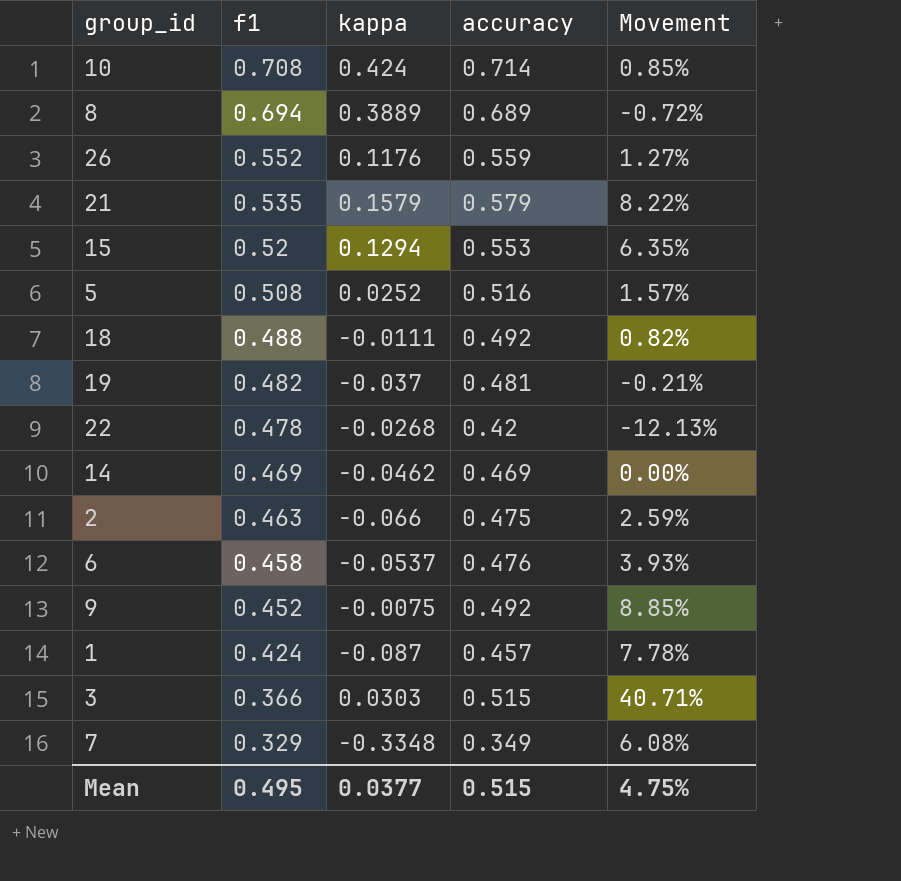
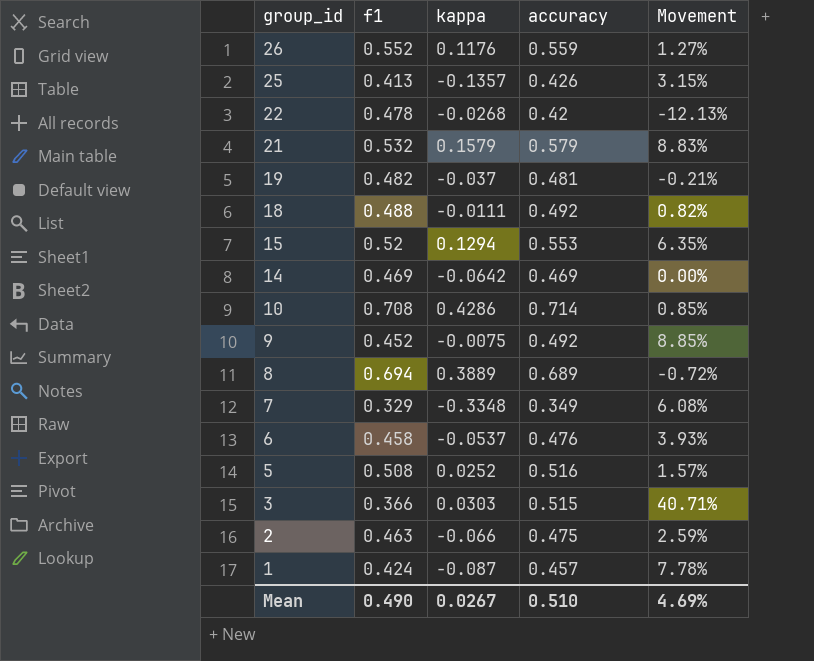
row order: f1 descending -> group_id descending
row 25: none -> 0.413 | -0.1357 | 0.426 | 3.15%
21 | f1: 0.535 -> 0.532
21 | Movement: 8.22% -> 8.83%
14 | kappa: -0.0462 -> -0.0642
10 | kappa: 0.424 -> 0.4286
Mean | f1: 0.495 -> 0.490
Mean | kappa: 0.0377 -> 0.0267
Mean | accuracy: 0.515 -> 0.510
Mean | Movement: 4.75% -> 4.69%

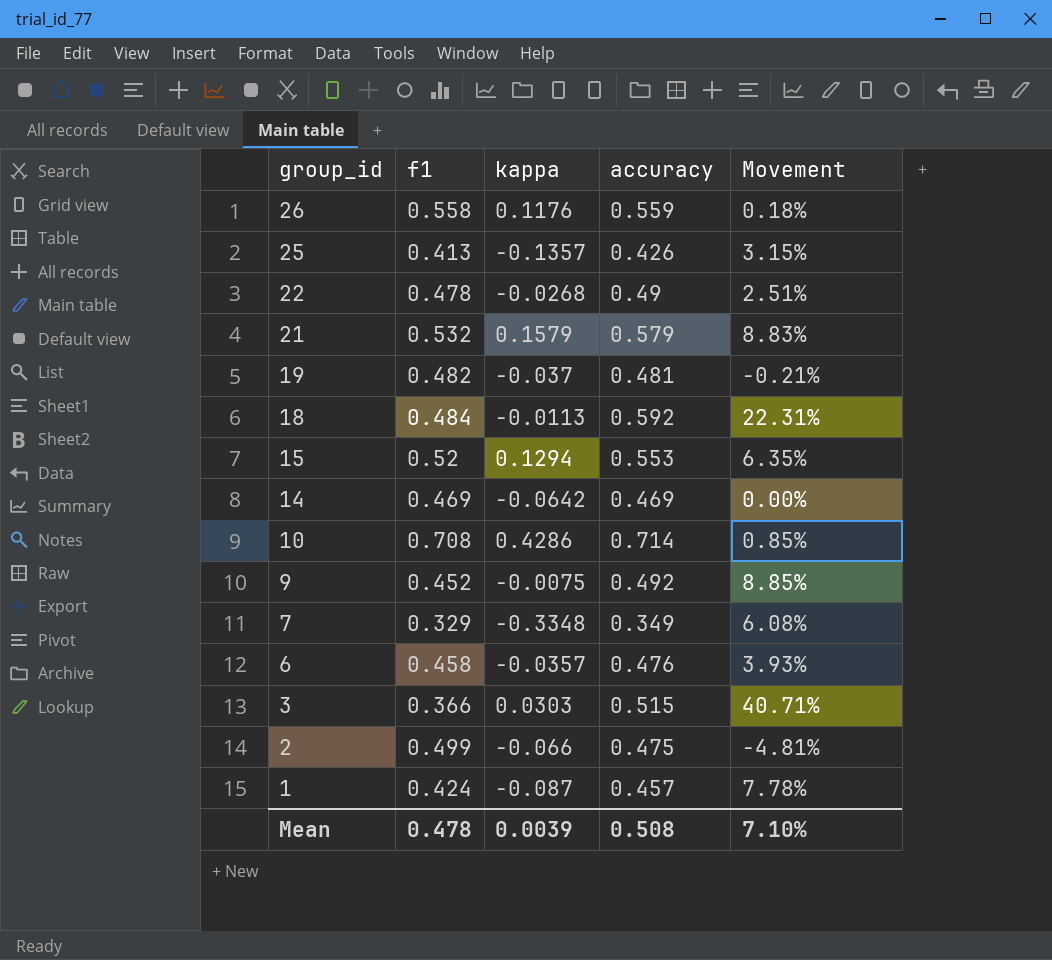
row 8: 0.694 | 0.3889 | 0.689 | -0.72% -> none
row 5: 0.508 | 0.0252 | 0.516 | 1.57% -> none
26 | f1: 0.552 -> 0.558
26 | Movement: 1.27% -> 0.18%
22 | accuracy: 0.42 -> 0.49
22 | Movement: -12.13% -> 2.51%
18 | f1: 0.488 -> 0.484
18 | kappa: -0.0111 -> -0.0113
18 | accuracy: 0.492 -> 0.592
18 | Movement: 0.82% -> 22.31%
6 | kappa: -0.0537 -> -0.0357
2 | f1: 0.463 -> 0.499
2 | Movement: 2.59% -> -4.81%
Mean | f1: 0.490 -> 0.478
Mean | kappa: 0.0267 -> 0.0039
Mean | accuracy: 0.510 -> 0.508
Mean | Movement: 4.69% -> 7.10%

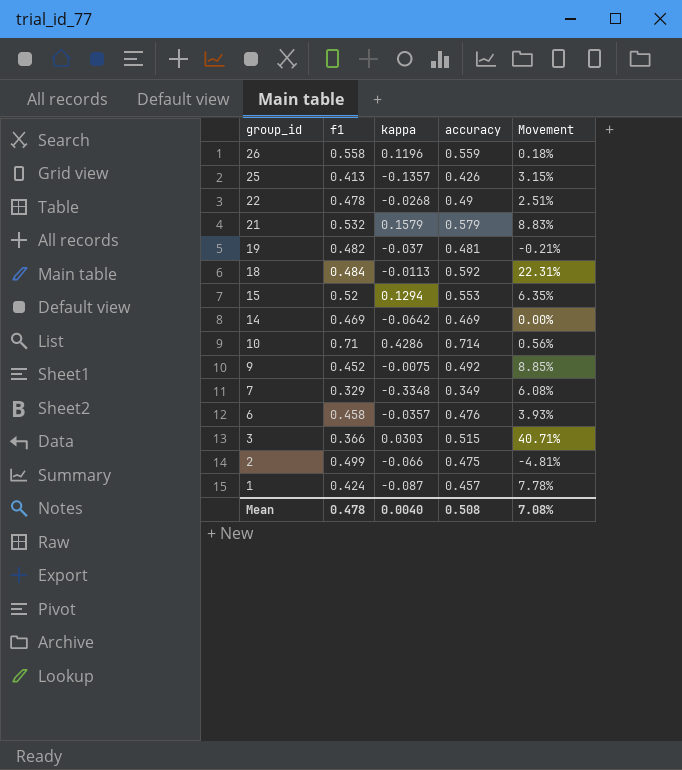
26 | kappa: 0.1176 -> 0.1196
10 | f1: 0.708 -> 0.71
10 | Movement: 0.85% -> 0.56%
Mean | kappa: 0.0039 -> 0.0040
Mean | Movement: 7.10% -> 7.08%

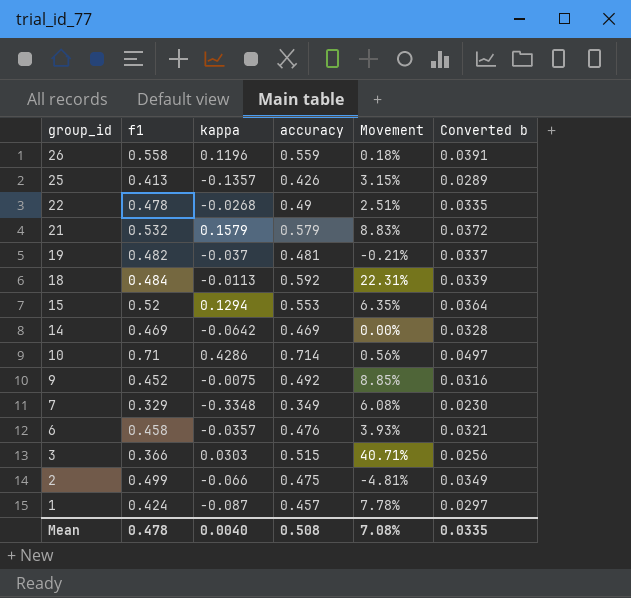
column Converted b | formula: none -> [f1] * 0.07

